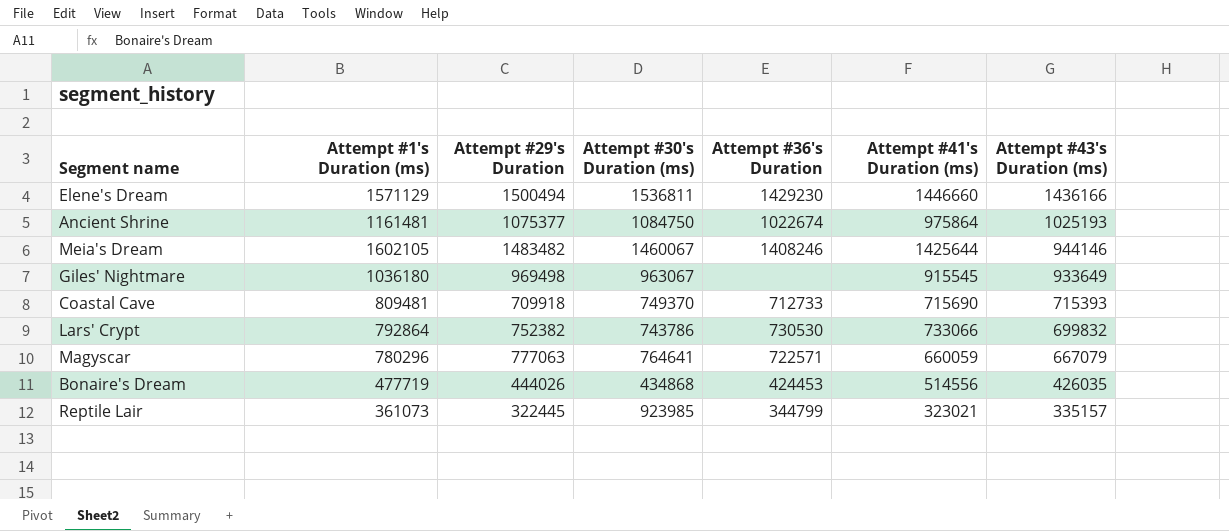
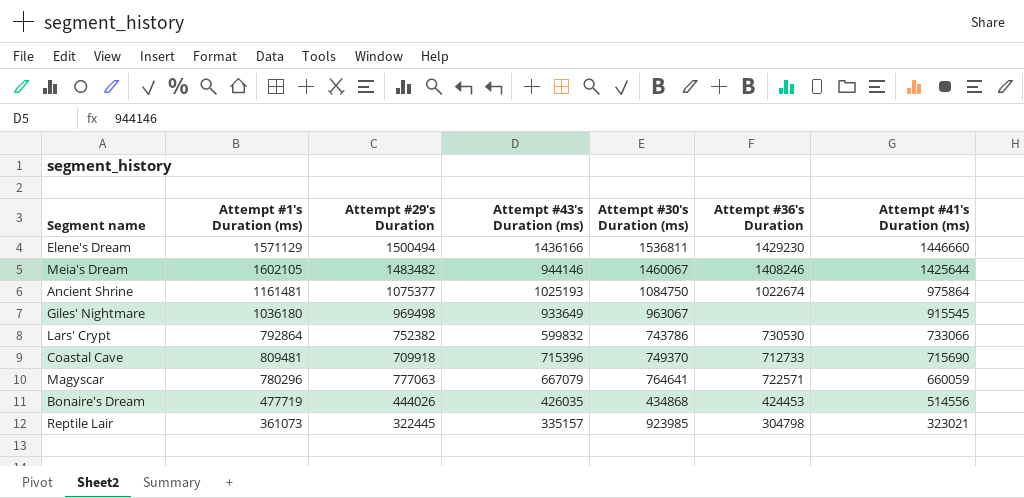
row order: Attempt #43's Duration (ms) descending -> Attempt #41's Duration (ms) descending
column Attempt #43's Duration (ms) | position: 7 -> 4
Lars' Crypt | Attempt #43's Duration (ms): 699832 -> 599832
Coastal Cave | Attempt #43's Duration (ms): 715393 -> 715396
Reptile Lair | Attempt #36's Duration: 344799 -> 304798

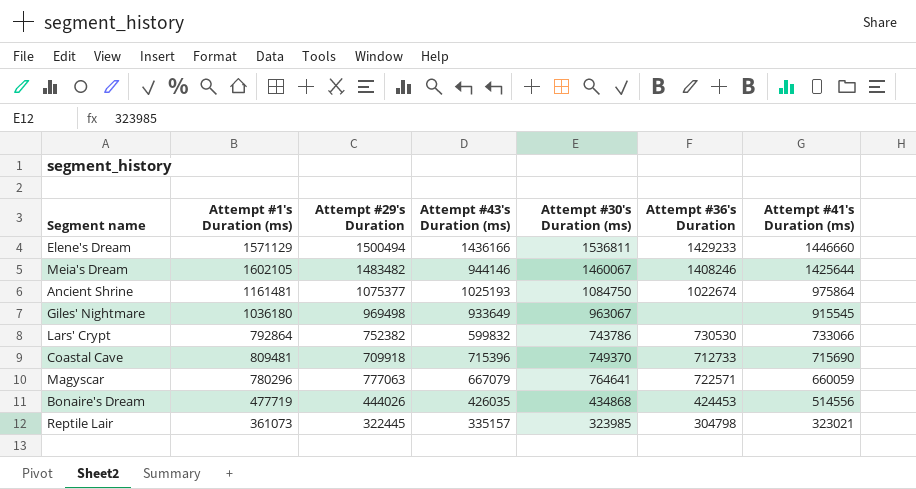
Elene's Dream | Attempt #36's Duration: 1429230 -> 1429233
Reptile Lair | Attempt #30's Duration (ms): 923985 -> 323985

